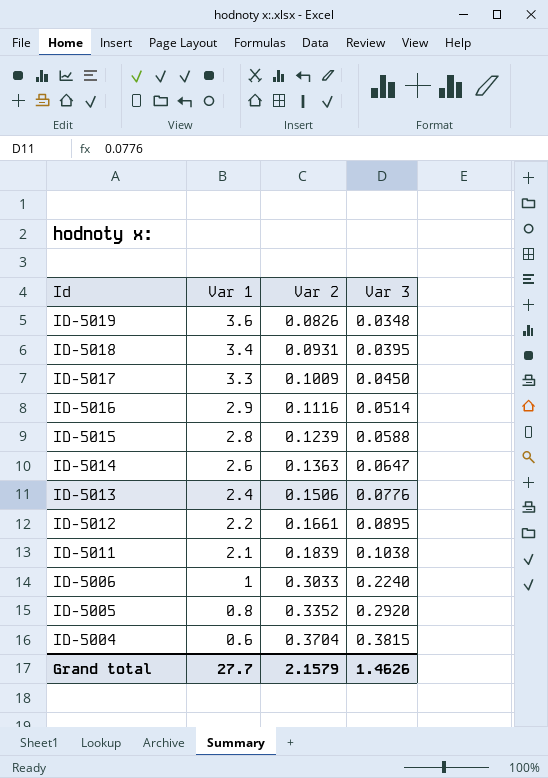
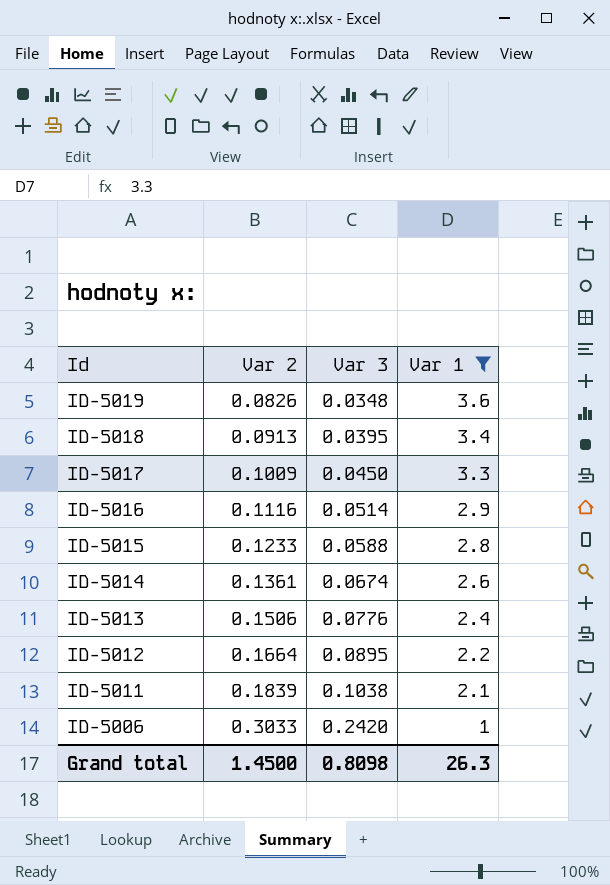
filter: none -> Var 1 >= 1
column Var 1 | position: 2 -> 4
ID-5018 | Var 2: 0.0931 -> 0.0913
ID-5015 | Var 2: 0.1239 -> 0.1233
ID-5014 | Var 2: 0.1363 -> 0.1361
ID-5014 | Var 3: 0.0647 -> 0.0674
ID-5012 | Var 2: 0.1661 -> 0.1664
ID-5006 | Var 3: 0.2240 -> 0.2420
Grand total | Var 2: 2.1579 -> 1.4500
Grand total | Var 3: 1.4626 -> 0.8098
Grand total | Var 1: 27.7 -> 26.3

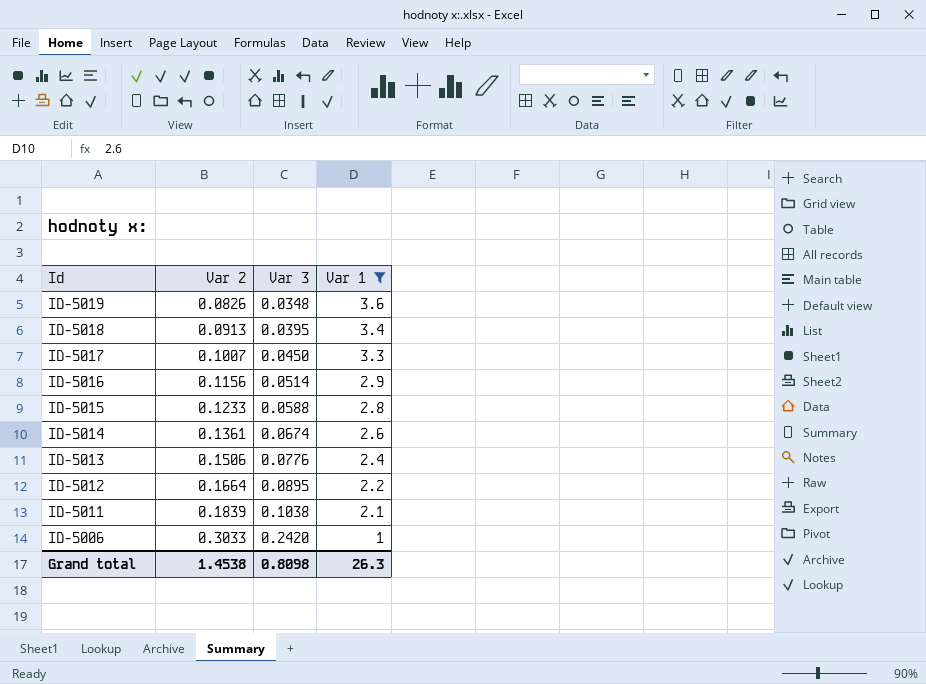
ID-5017 | Var 2: 0.1009 -> 0.1007
ID-5016 | Var 2: 0.1116 -> 0.1156
Grand total | Var 2: 1.4500 -> 1.4538

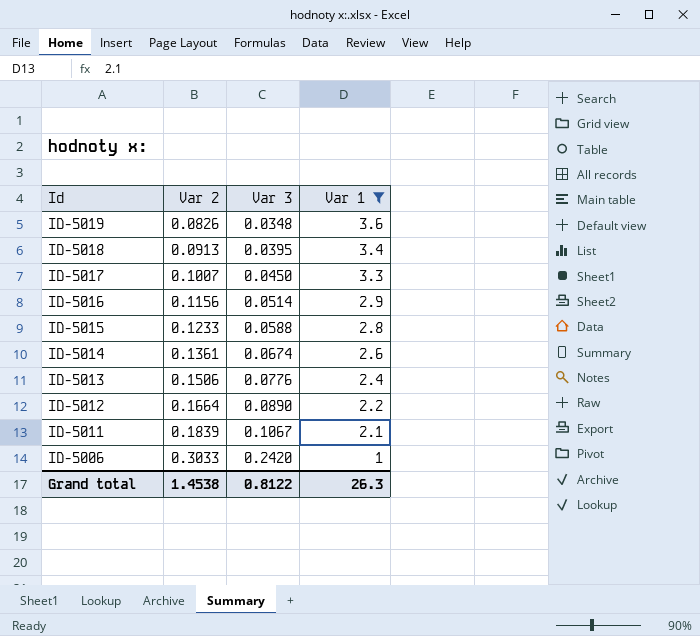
ID-5012 | Var 3: 0.0895 -> 0.0890
ID-5011 | Var 3: 0.1038 -> 0.1067
Grand total | Var 3: 0.8098 -> 0.8122

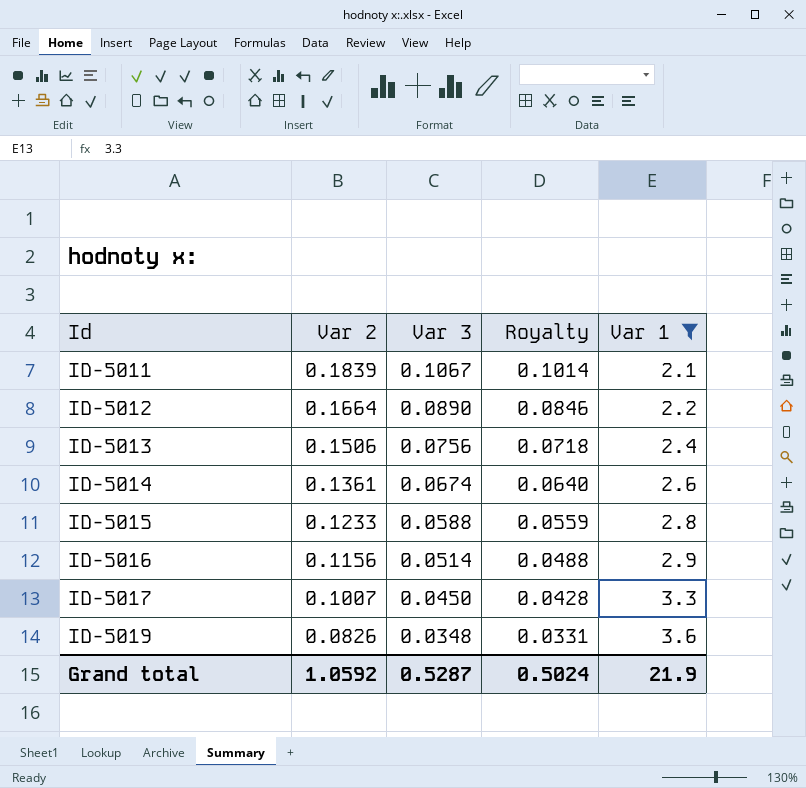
row order: Id descending -> Id ascending
column Royalty | formula: none -> [Var 3] * 0.95
row ID-5018: 0.0913 | 0.0395 | 3.4 -> none
row ID-5006: 0.3033 | 0.2420 | 1 -> none
ID-5013 | Var 3: 0.0776 -> 0.0756
Grand total | Var 2: 1.4538 -> 1.0592
Grand total | Var 3: 0.8122 -> 0.5287
Grand total | Var 1: 26.3 -> 21.9

